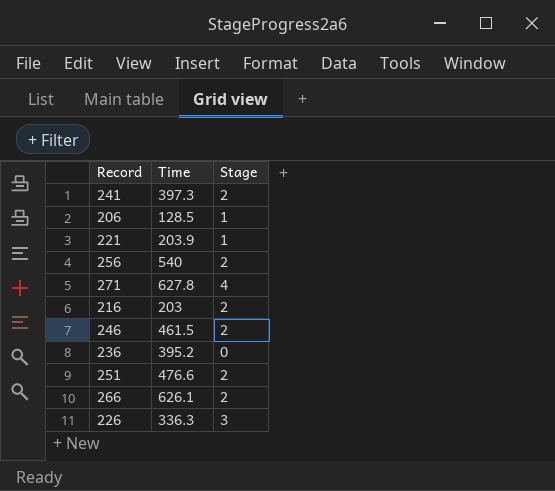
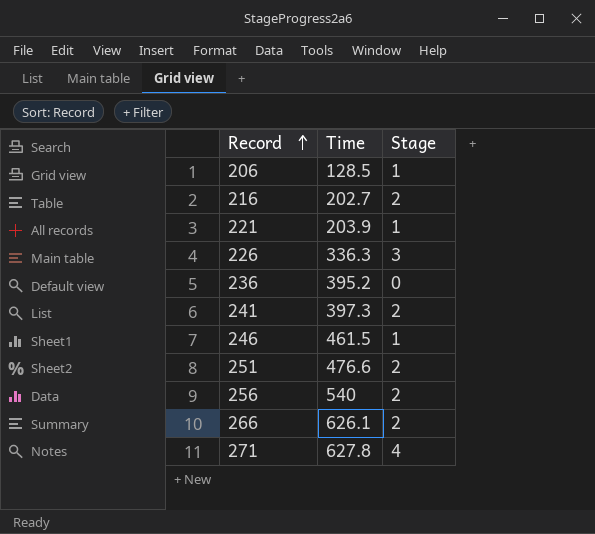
row order: none -> Record ascending
216 | Time: 203 -> 202.7
246 | Stage: 2 -> 1

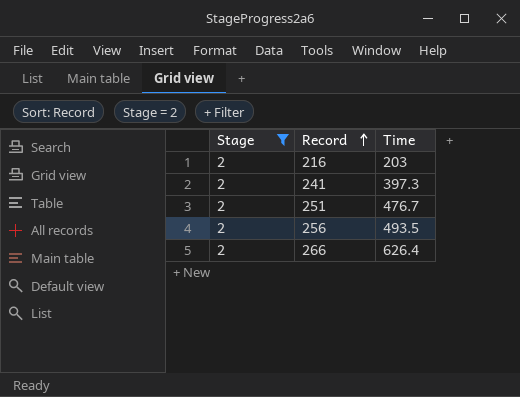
filter: none -> Stage = 2
column Stage | position: 3 -> 1
216 | Time: 202.7 -> 203
251 | Time: 476.6 -> 476.7
256 | Time: 540 -> 493.5
266 | Time: 626.1 -> 626.4

